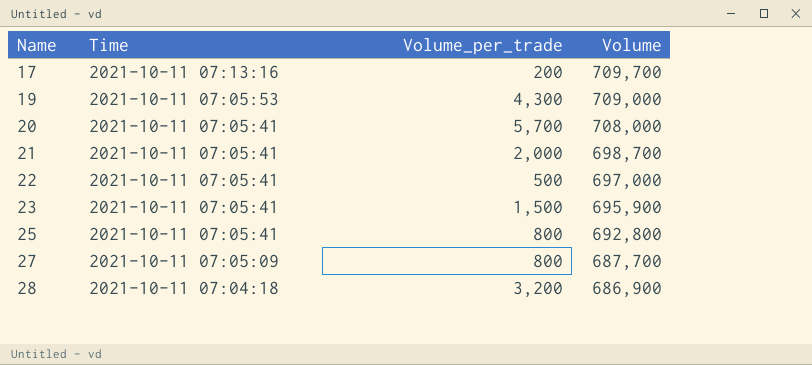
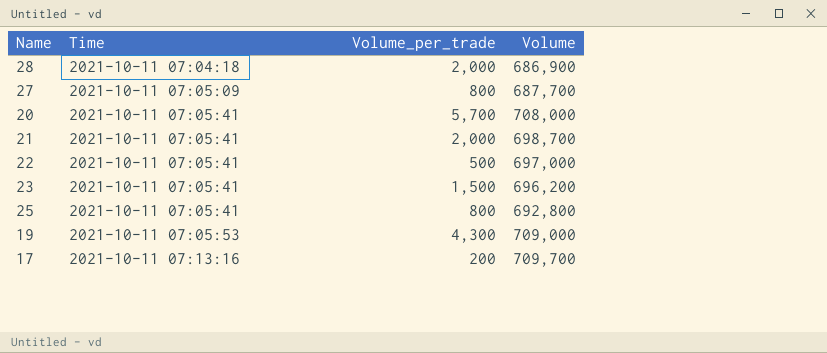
row order: Name ascending -> Time ascending
28 | Volume_per_trade: 3,200 -> 2,000
23 | Volume: 695,900 -> 696,200

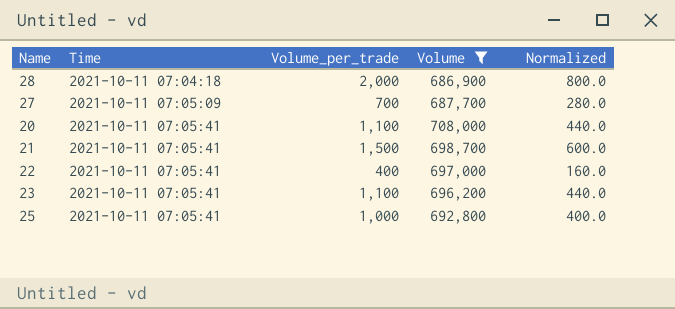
filter: none -> Volume <= 708,000
column Normalized | formula: none -> [Volume_per_trade] * 0.4
27 | Volume_per_trade: 800 -> 700
20 | Volume_per_trade: 5,700 -> 1,100
21 | Volume_per_trade: 2,000 -> 1,500
22 | Volume_per_trade: 500 -> 400
23 | Volume_per_trade: 1,500 -> 1,100
25 | Volume_per_trade: 800 -> 1,000

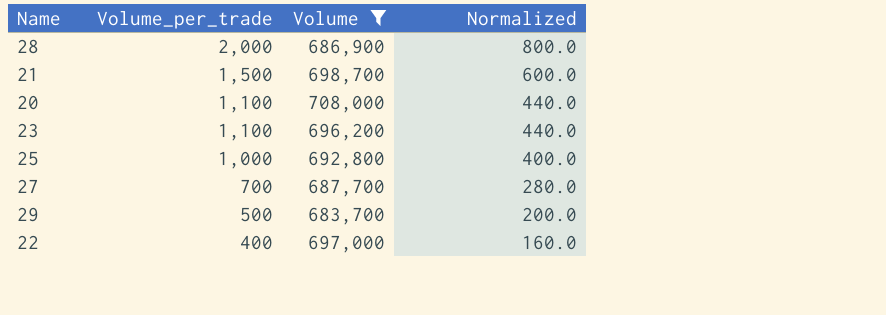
row order: Time ascending -> Volume_per_trade descending
column Time | position: 2 -> none
row 29: none -> 500 | 683,700 | 200.0

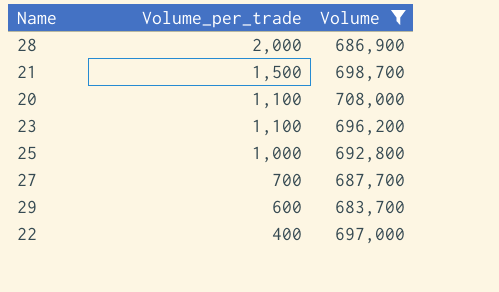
column Normalized | formula: [Volume_per_trade] * 0.4 -> none
29 | Volume_per_trade: 500 -> 600

